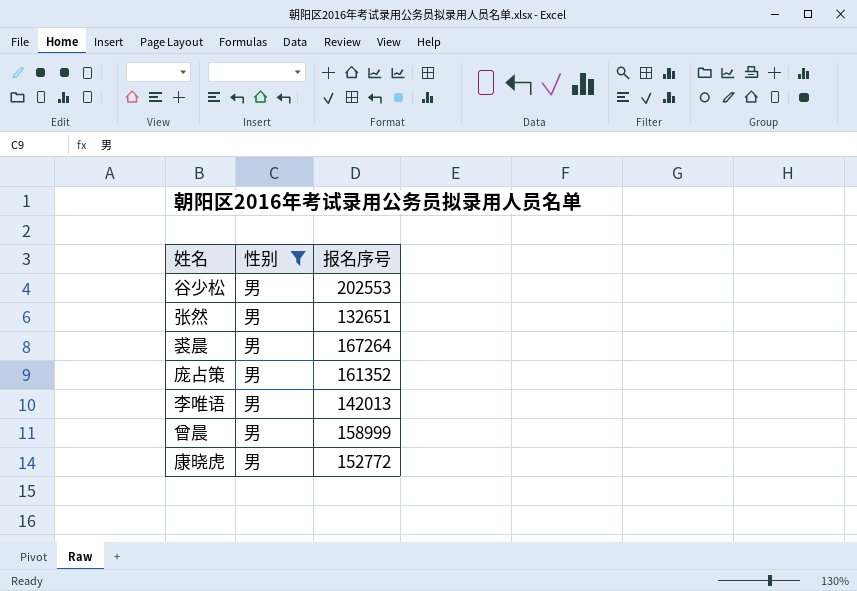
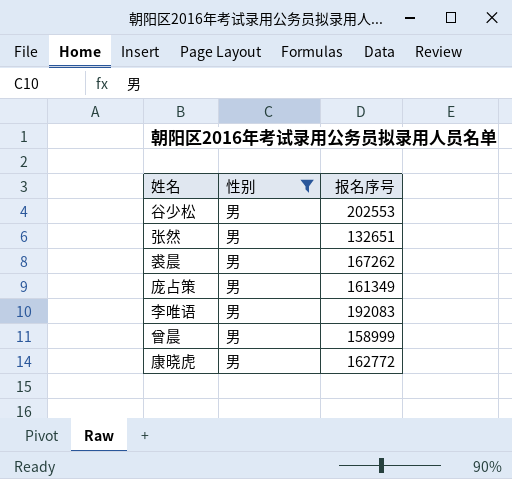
裘晨 | 报名序号: 167264 -> 167262
庞占策 | 报名序号: 161352 -> 161349
李唯语 | 报名序号: 142013 -> 192083
康晓虎 | 报名序号: 152772 -> 162772

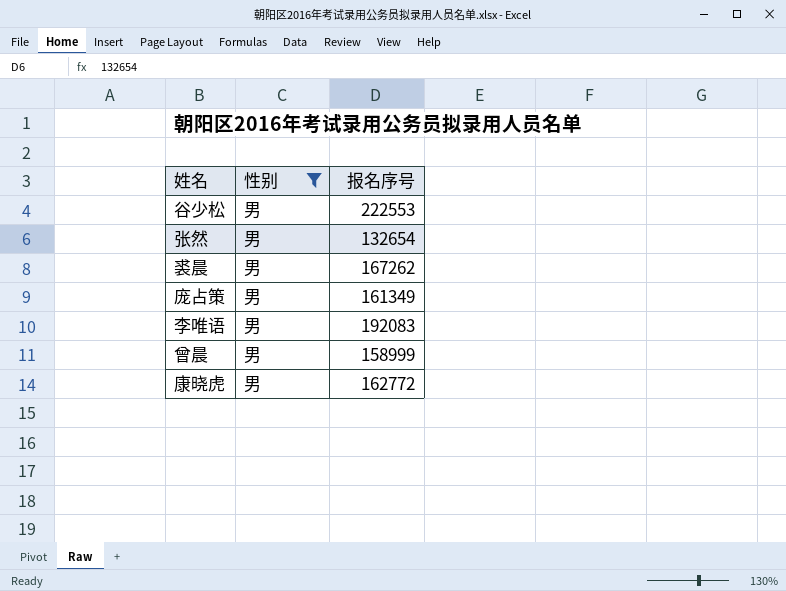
谷少松 | 报名序号: 202553 -> 222553
张然 | 报名序号: 132651 -> 132654

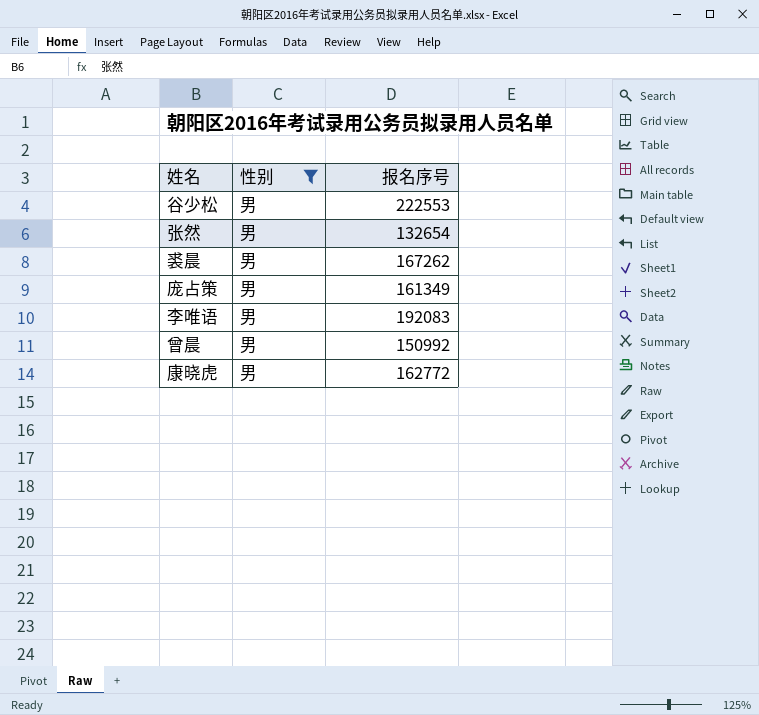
曾晨 | 报名序号: 158999 -> 150992

